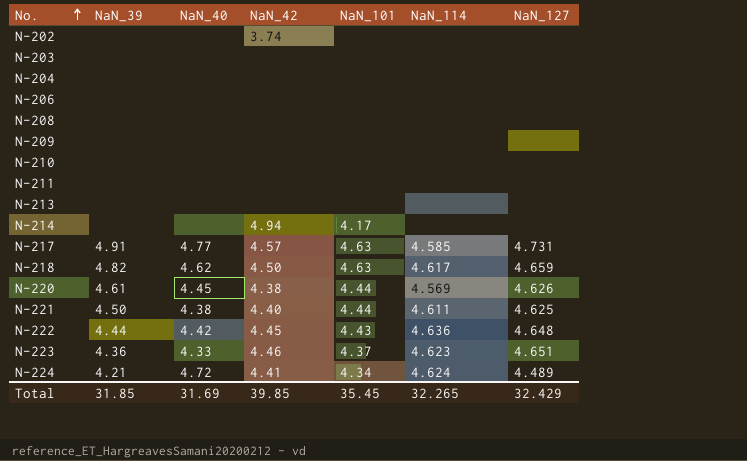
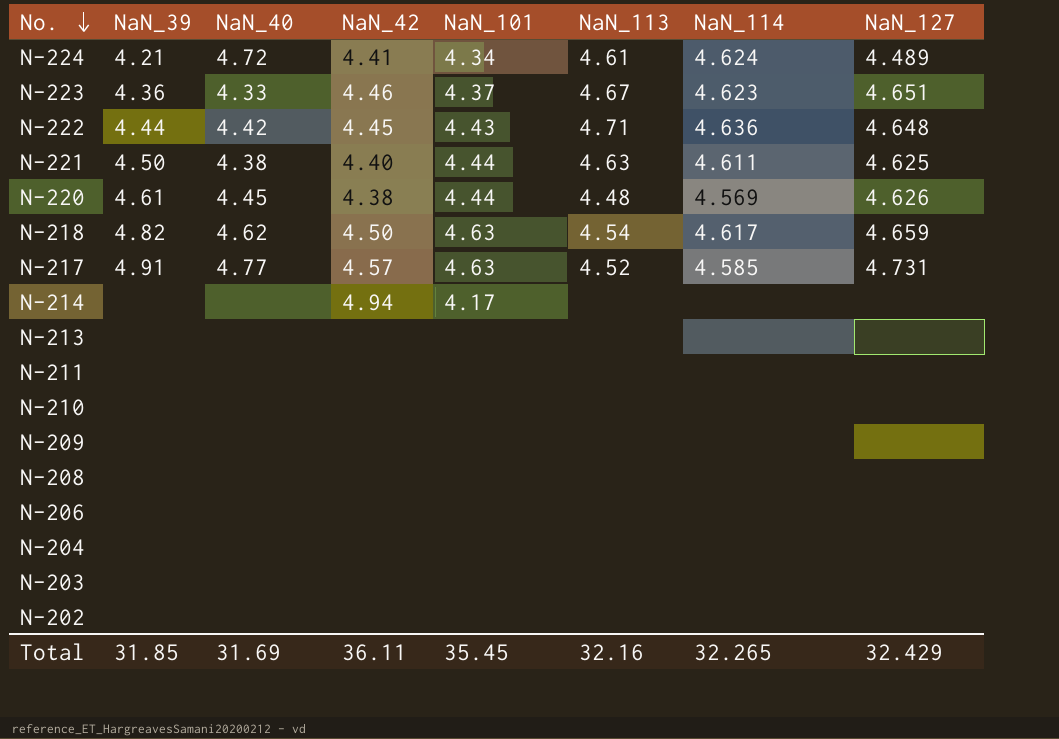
row order: No. ascending -> No. descending
column NaN_113 | position: none -> 6
N-202 | NaN_42: 3.74 -> none
Total | NaN_42: 39.85 -> 36.11

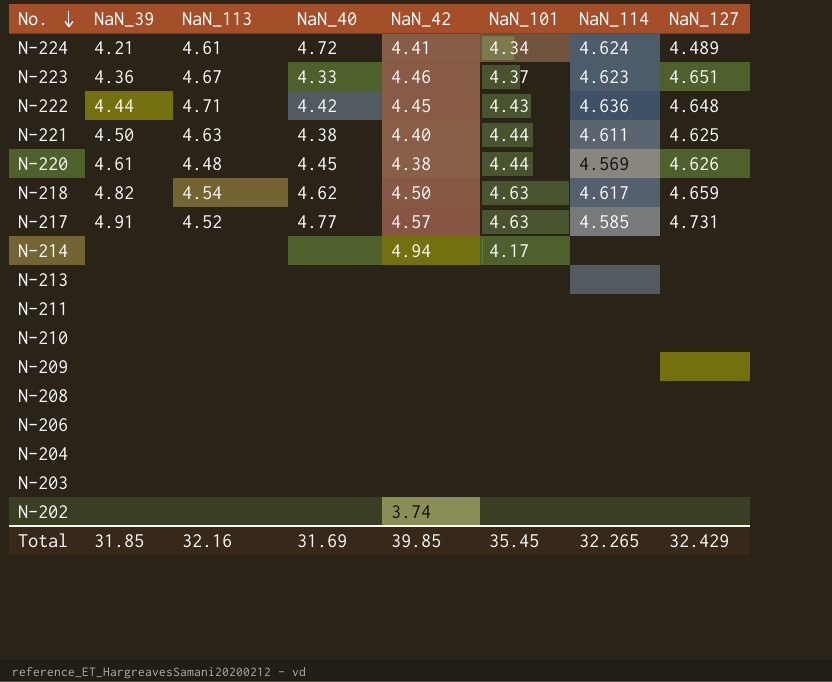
column NaN_113 | position: 6 -> 3
N-202 | NaN_42: none -> 3.74
Total | NaN_42: 36.11 -> 39.85

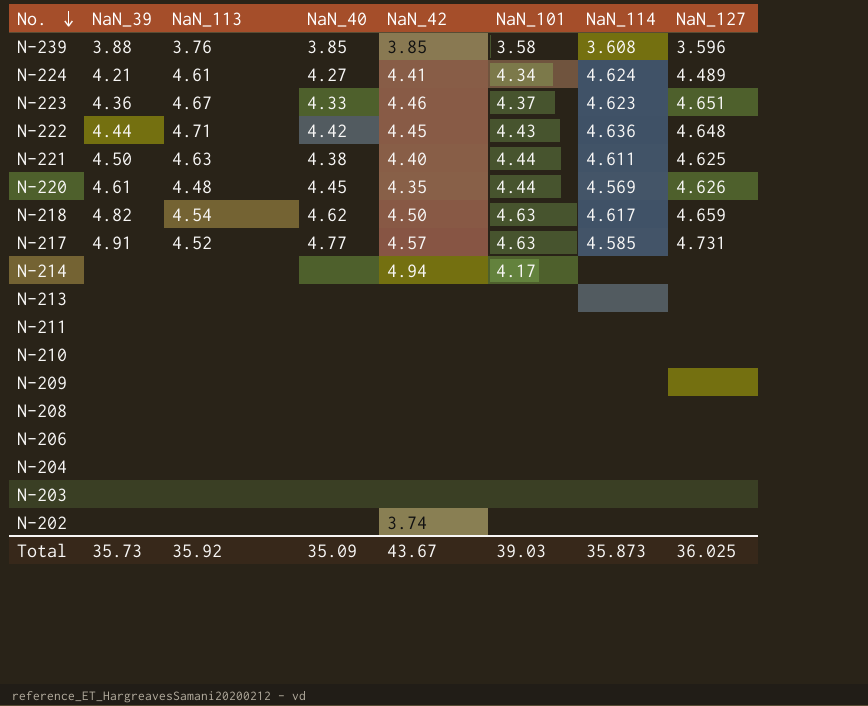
row N-239: none -> 3.88 | 3.76 | 3.85 | 3.85 | 3.58 | 3.608 | 3.596
N-224 | NaN_40: 4.72 -> 4.27
N-220 | NaN_42: 4.38 -> 4.35
Total | NaN_39: 31.85 -> 35.73
Total | NaN_113: 32.16 -> 35.92
Total | NaN_40: 31.69 -> 35.09
Total | NaN_42: 39.85 -> 43.67
Total | NaN_101: 35.45 -> 39.03
Total | NaN_114: 32.265 -> 35.873
Total | NaN_127: 32.429 -> 36.025

